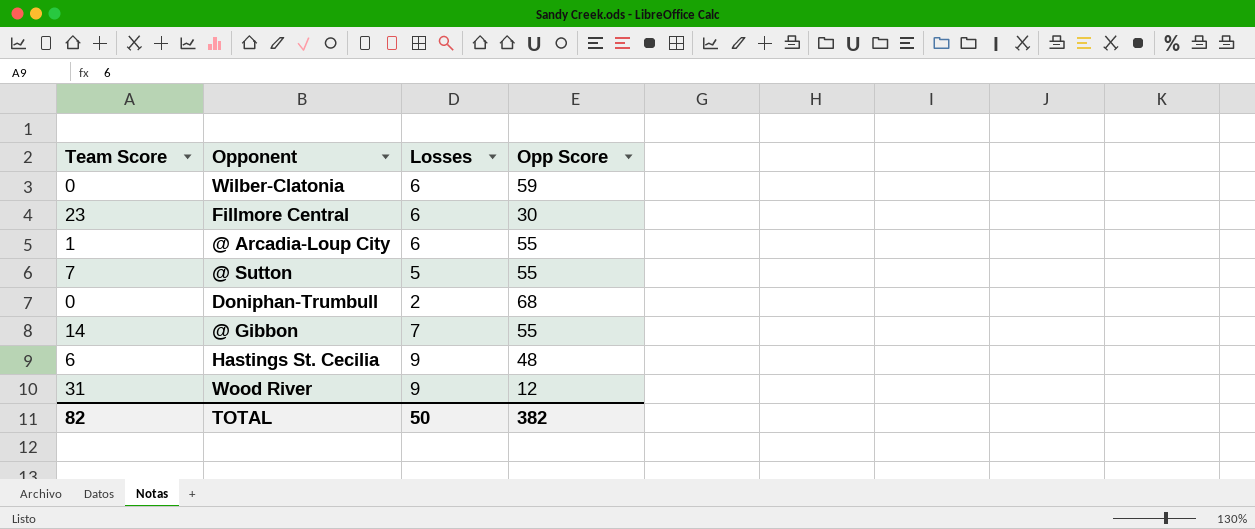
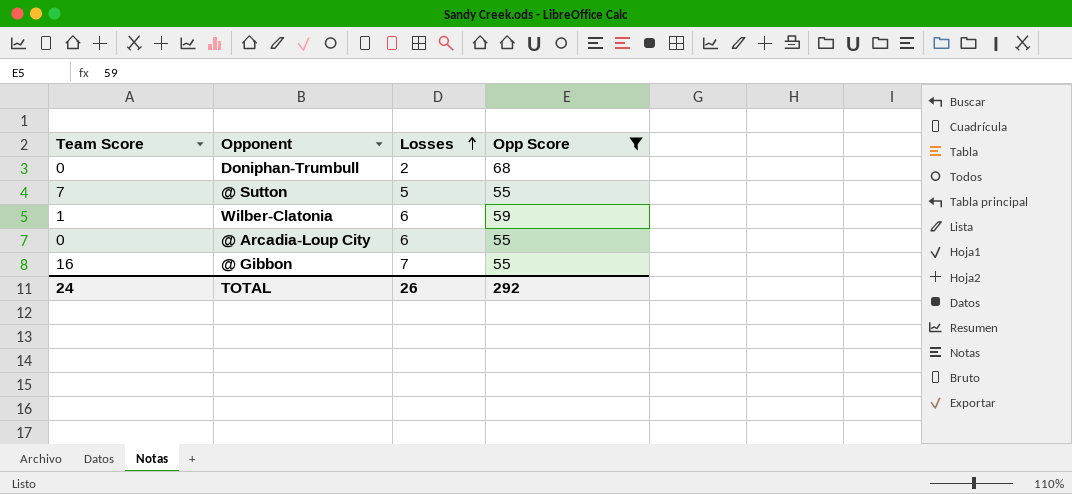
filter: none -> Opp Score >= 55
row order: none -> Losses ascending
Wilber-Clatonia | Team Score: 0 -> 1
@ Arcadia-Loup City | Team Score: 1 -> 0
@ Gibbon | Team Score: 14 -> 16
TOTAL | Team Score: 82 -> 24
TOTAL | Losses: 50 -> 26
TOTAL | Opp Score: 382 -> 292

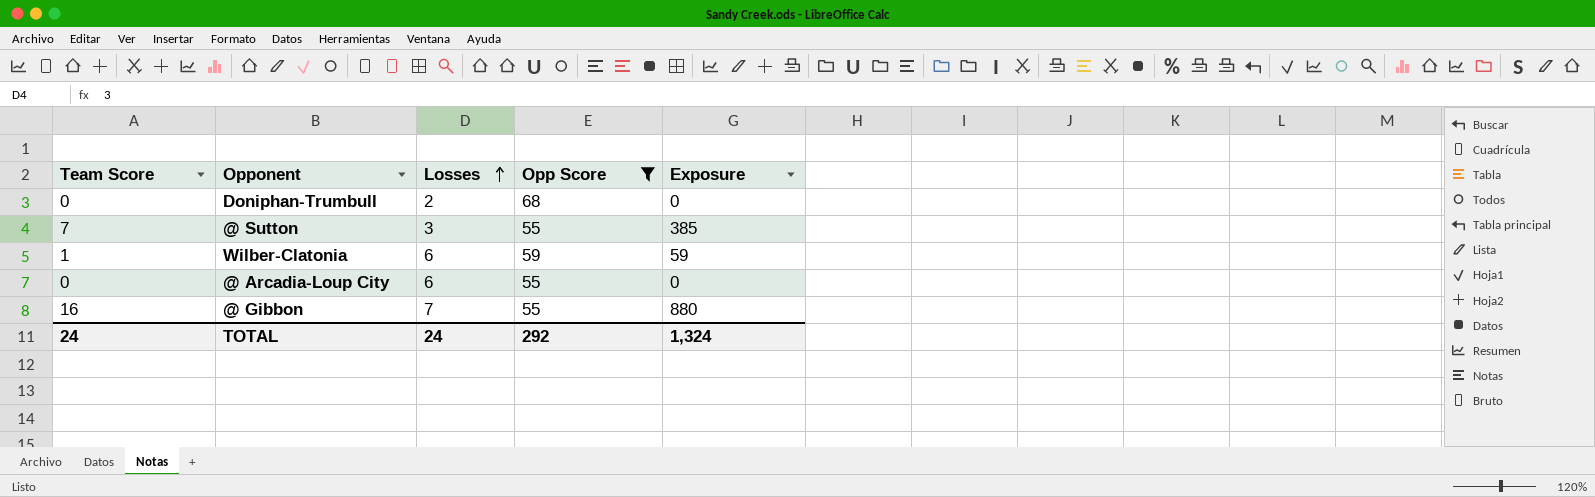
column Exposure | formula: none -> [Team Score] * [Opp Score]
@ Sutton | Losses: 5 -> 3
TOTAL | Losses: 26 -> 24

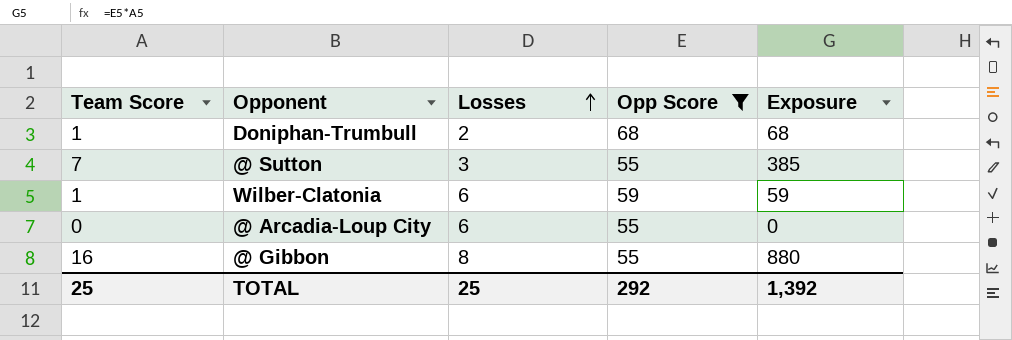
Doniphan-Trumbull | Team Score: 0 -> 1
Doniphan-Trumbull | Exposure: 0 -> 68
@ Gibbon | Losses: 7 -> 8
TOTAL | Team Score: 24 -> 25
TOTAL | Losses: 24 -> 25
TOTAL | Exposure: 1,324 -> 1,392

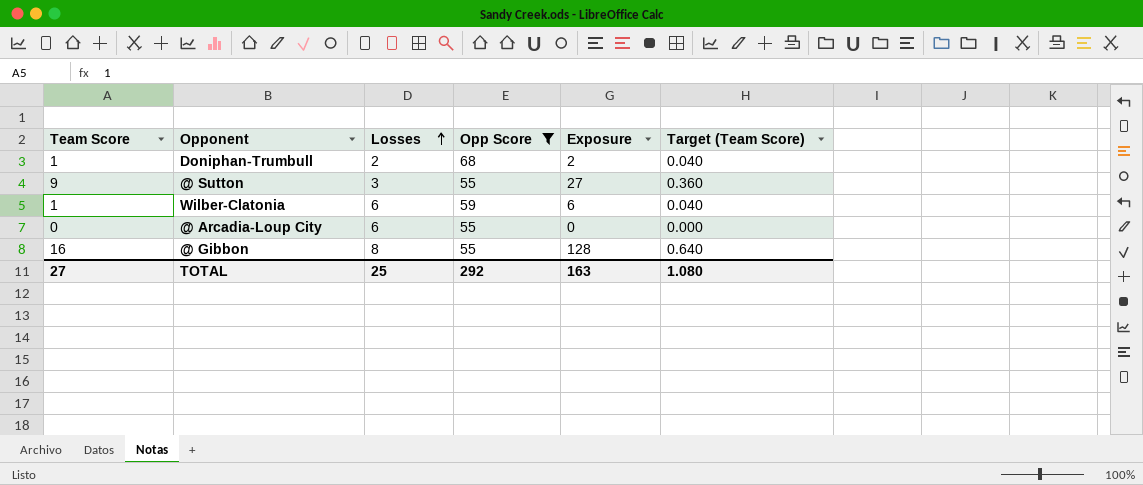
column Exposure | formula: [Team Score] * [Opp Score] -> [Team Score] * [Losses]
column Target (Team Score) | formula: none -> [Team Score] * 0.04
@ Sutton | Team Score: 7 -> 9
TOTAL | Team Score: 25 -> 27
TOTAL | Exposure: 1,392 -> 163

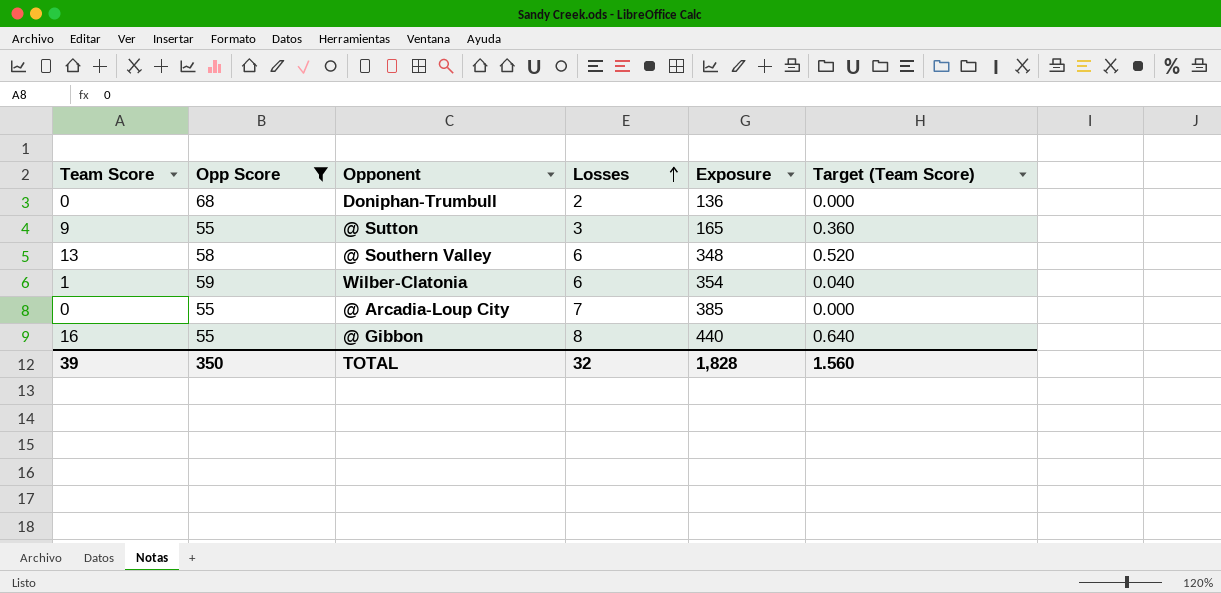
column Opp Score | position: 4 -> 2
column Exposure | formula: [Team Score] * [Losses] -> [Opp Score] * [Losses]
Doniphan-Trumbull | Team Score: 1 -> 0
Doniphan-Trumbull | Target (Team Score): 0.040 -> 0.000
row @ Southern Valley: none -> 13 | 58 | 6 | 348 | 0.520
@ Arcadia-Loup City | Losses: 6 -> 7
TOTAL | Team Score: 27 -> 39
TOTAL | Opp Score: 292 -> 350
TOTAL | Losses: 25 -> 32
TOTAL | Exposure: 163 -> 1,828
TOTAL | Target (Team Score): 1.080 -> 1.560

